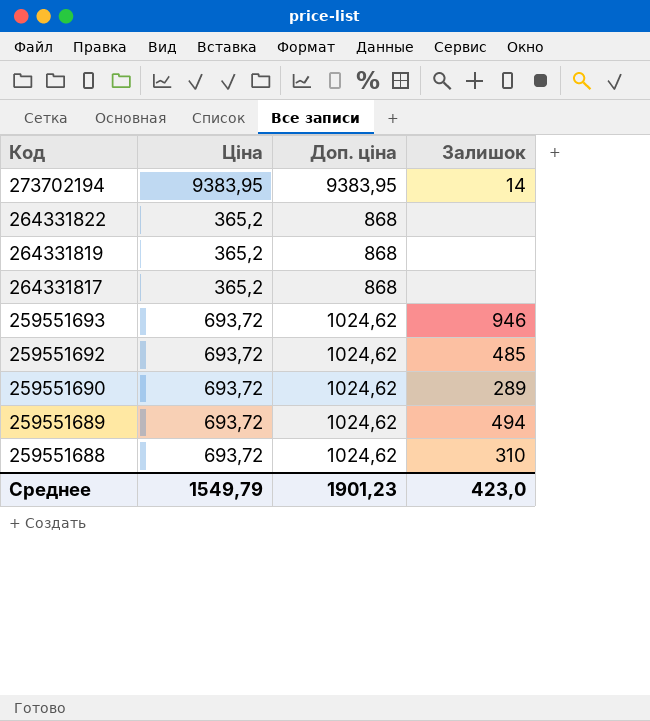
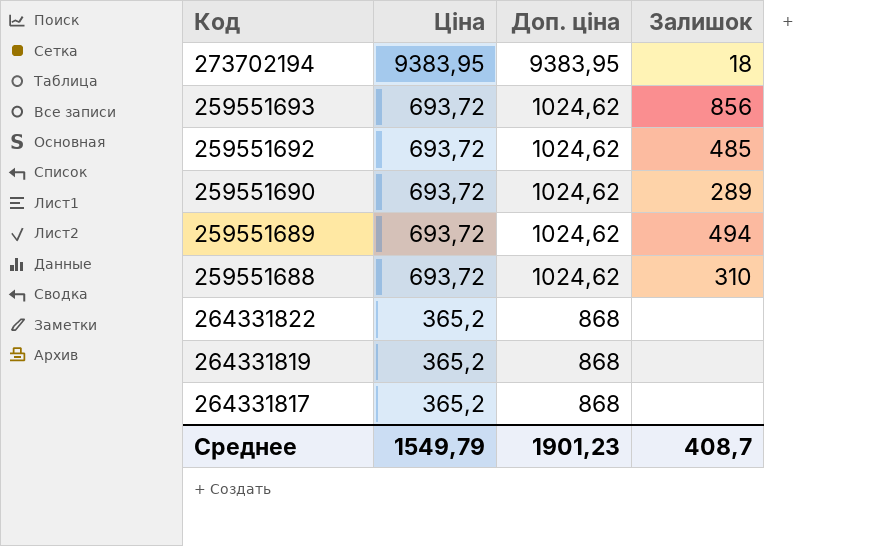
row order: Код descending -> Ціна descending
273702194 | Залишок: 14 -> 18
259551693 | Залишок: 946 -> 856
Среднее | Залишок: 423,0 -> 408,7

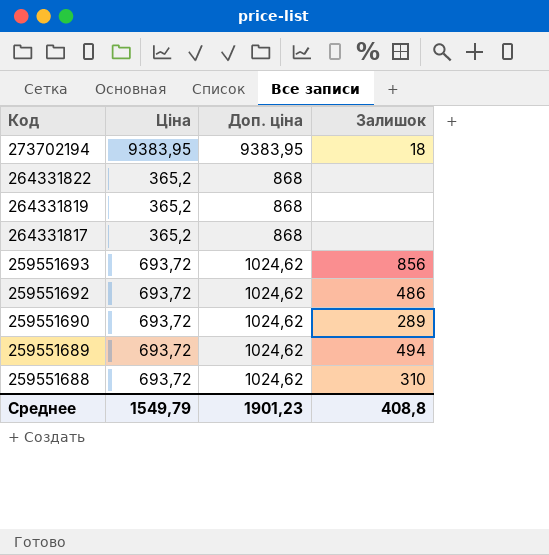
row order: Ціна descending -> Код descending
259551692 | Залишок: 485 -> 486
Среднее | Залишок: 408,7 -> 408,8

